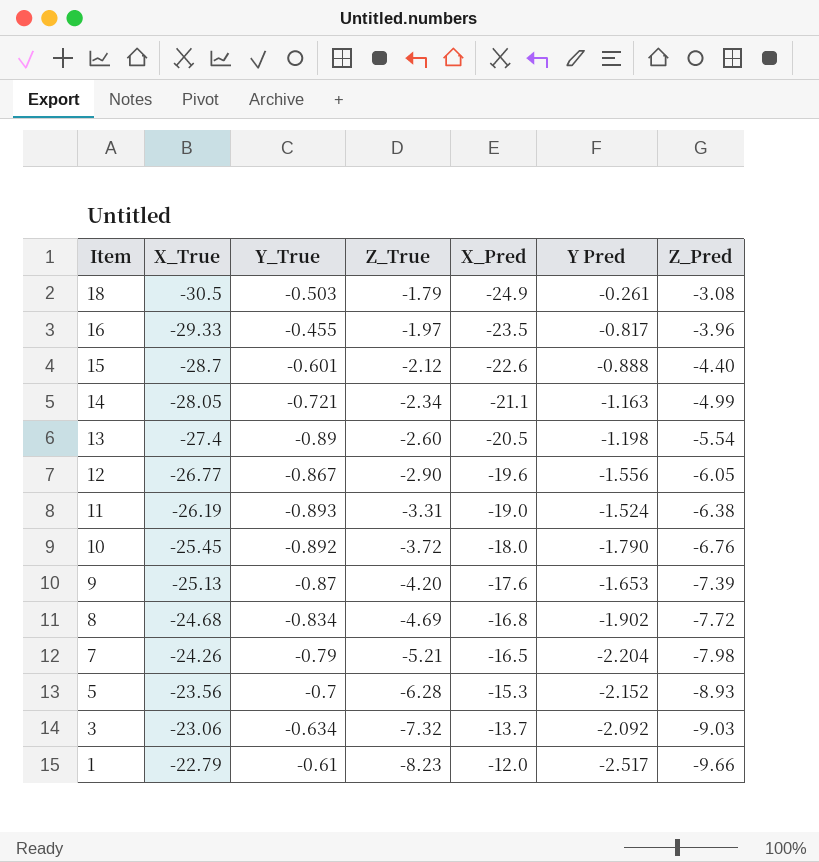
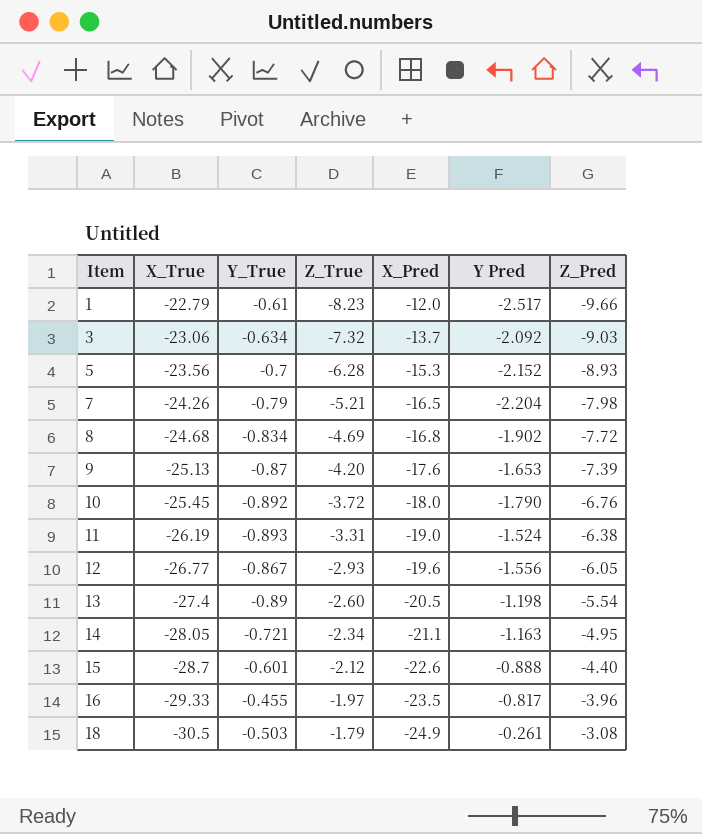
row order: Item descending -> Item ascending
12 | Z_True: -2.90 -> -2.93
14 | Z_Pred: -4.99 -> -4.95

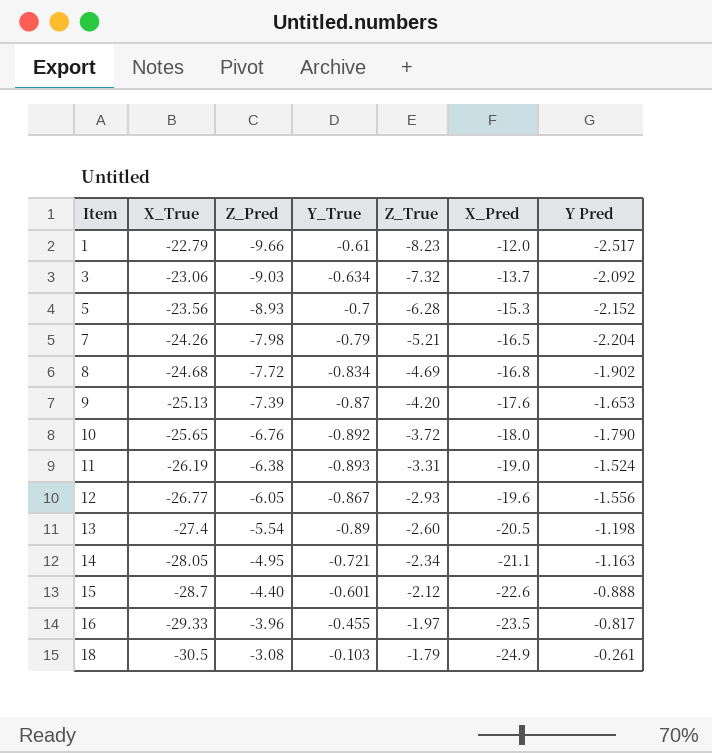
column Z_Pred | position: 7 -> 3
10 | X_True: -25.45 -> -25.65
18 | Y_True: -0.503 -> -0.103

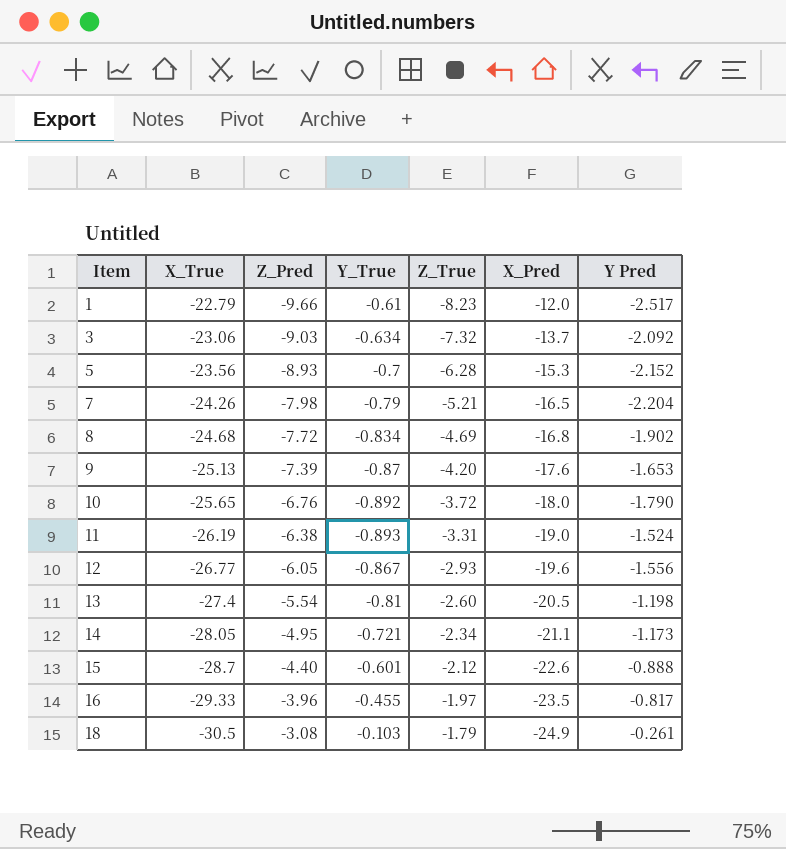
13 | Y_True: -0.89 -> -0.81
14 | Y Pred: -1.163 -> -1.173

